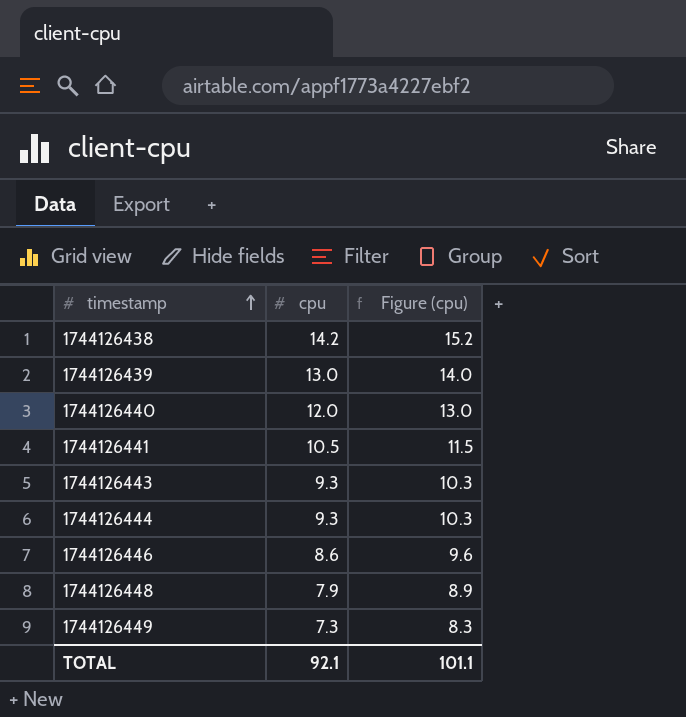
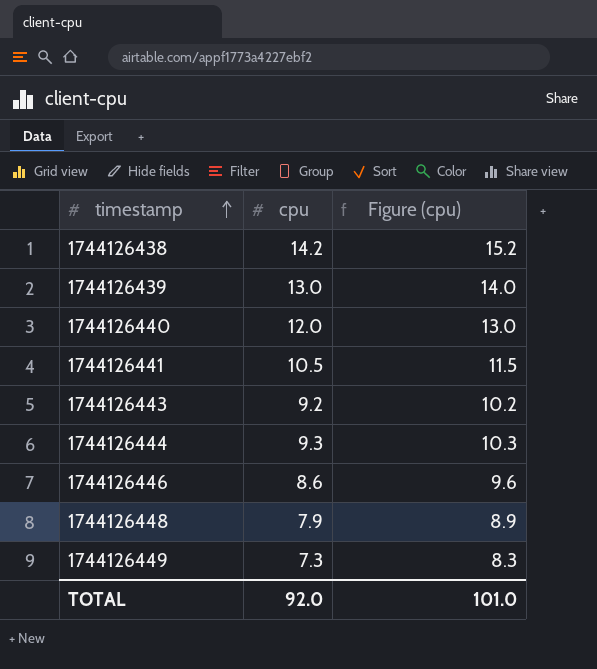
1744126443 | cpu: 9.3 -> 9.2
1744126443 | Figure (cpu): 10.3 -> 10.2
TOTAL | cpu: 92.1 -> 92.0
TOTAL | Figure (cpu): 101.1 -> 101.0

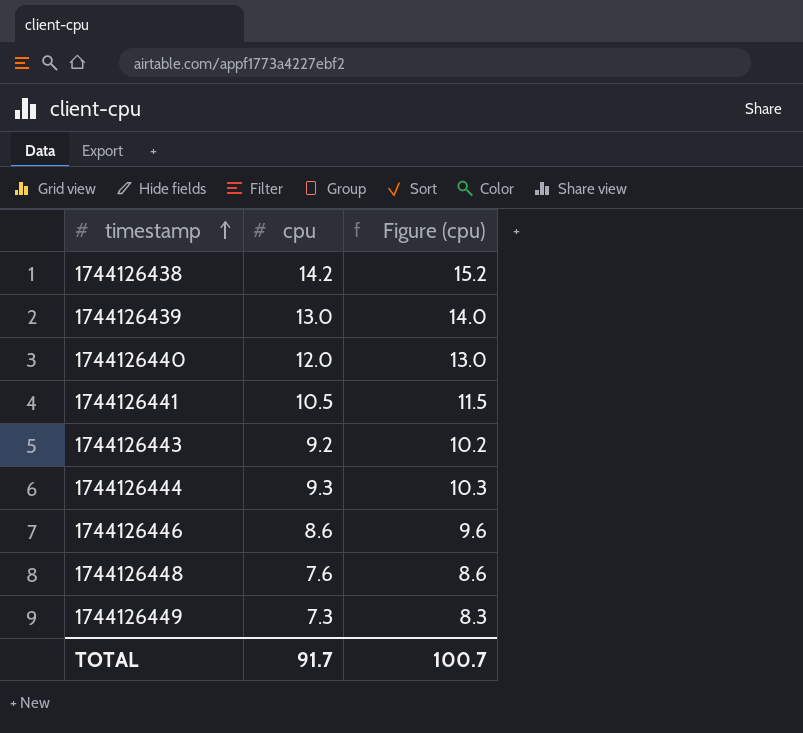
1744126448 | cpu: 7.9 -> 7.6
1744126448 | Figure (cpu): 8.9 -> 8.6
TOTAL | cpu: 92.0 -> 91.7
TOTAL | Figure (cpu): 101.0 -> 100.7

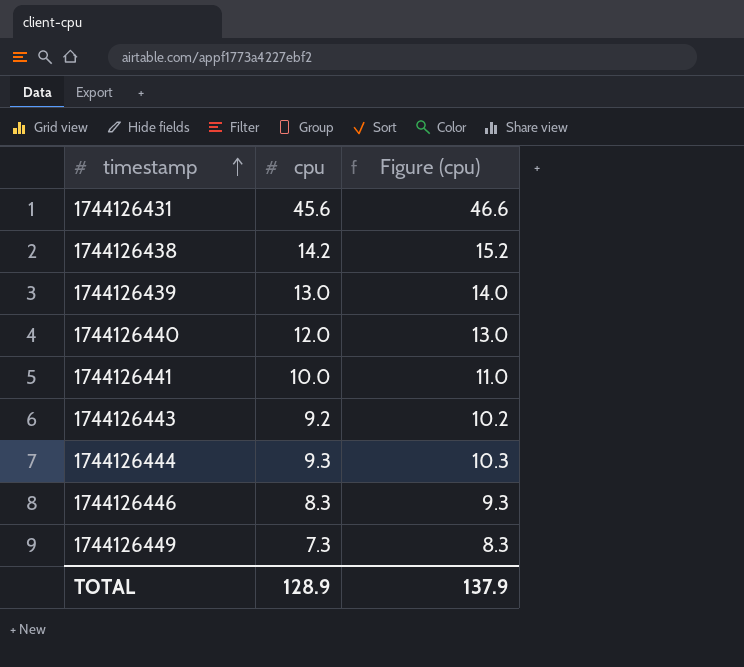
row 1744126448: 7.6 | 8.6 -> none
row 1744126431: none -> 45.6 | 46.6
1744126441 | cpu: 10.5 -> 10.0
1744126441 | Figure (cpu): 11.5 -> 11.0
1744126446 | cpu: 8.6 -> 8.3
1744126446 | Figure (cpu): 9.6 -> 9.3
TOTAL | cpu: 91.7 -> 128.9
TOTAL | Figure (cpu): 100.7 -> 137.9

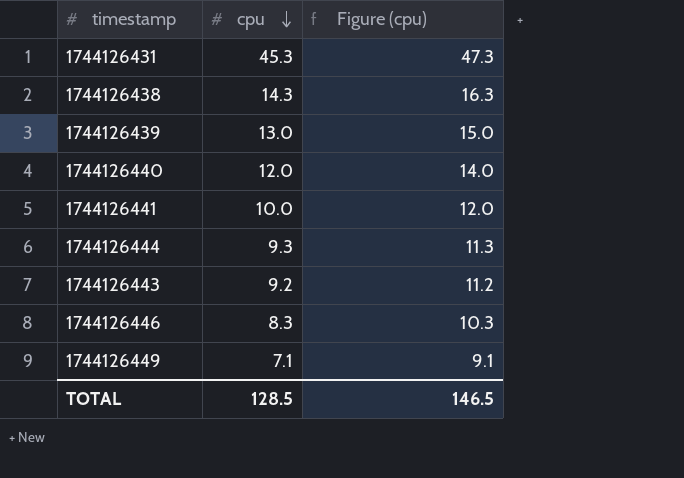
row order: timestamp ascending -> cpu descending
column Figure (cpu) | formula: [cpu] + 1 -> [cpu] + 2
1744126431 | cpu: 45.6 -> 45.3
1744126438 | cpu: 14.2 -> 14.3
1744126449 | cpu: 7.3 -> 7.1
TOTAL | cpu: 128.9 -> 128.5
TOTAL | Figure (cpu): 137.9 -> 146.5

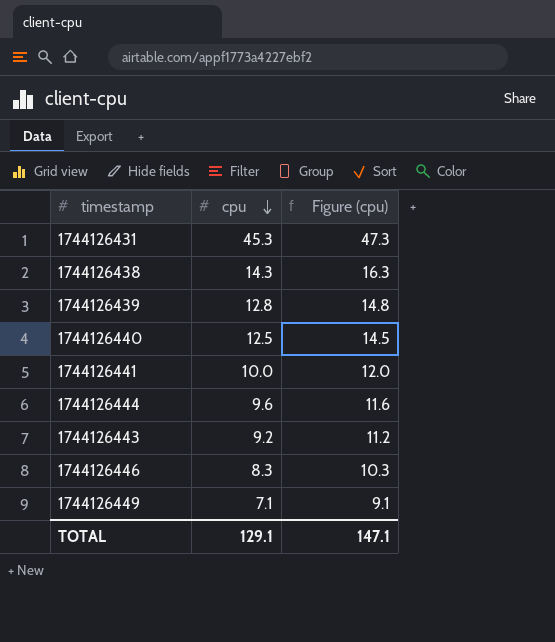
1744126439 | cpu: 13.0 -> 12.8
1744126439 | Figure (cpu): 15.0 -> 14.8
1744126440 | cpu: 12.0 -> 12.5
1744126440 | Figure (cpu): 14.0 -> 14.5
1744126444 | cpu: 9.3 -> 9.6
1744126444 | Figure (cpu): 11.3 -> 11.6
TOTAL | cpu: 128.5 -> 129.1
TOTAL | Figure (cpu): 146.5 -> 147.1

